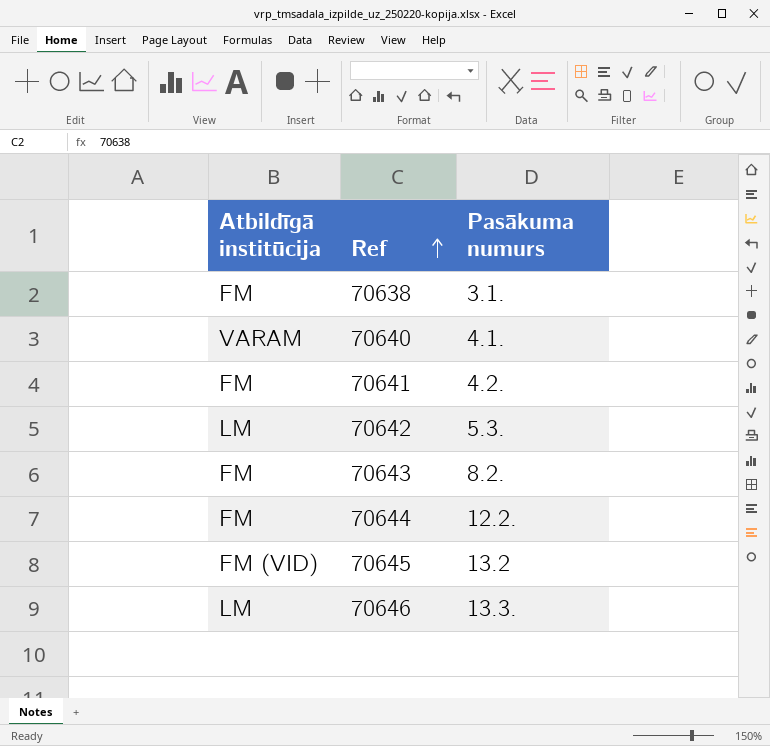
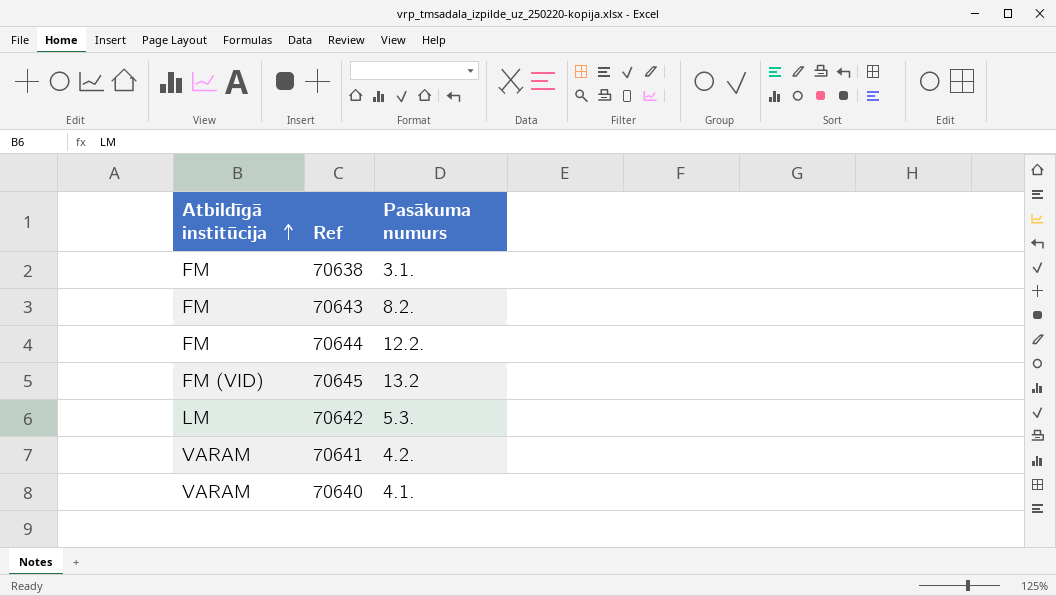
row order: Ref ascending -> Atbildīgā institūcija ascending
row 70646: LM | 13.3. -> none
70641 | Atbildīgā institūcija: FM -> VARAM

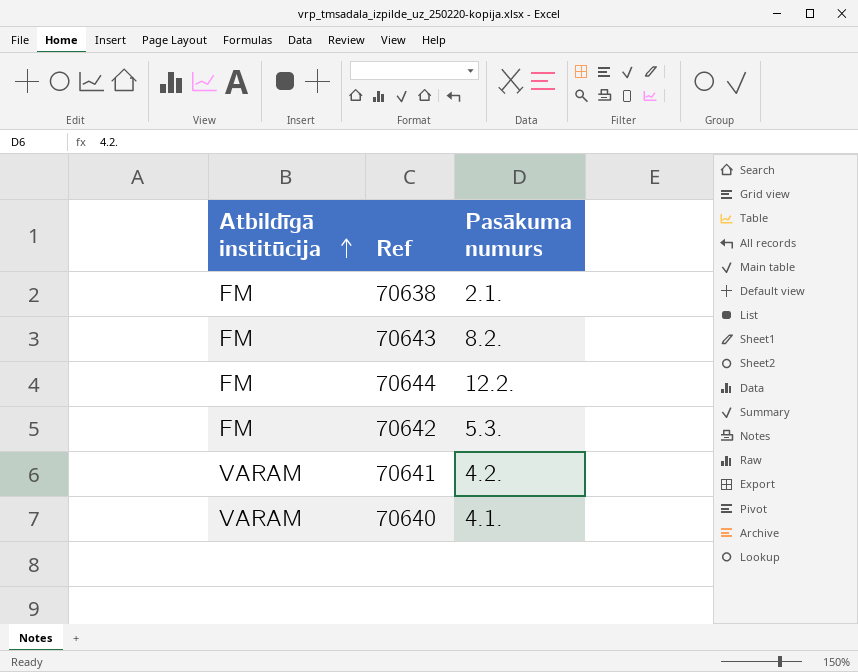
row 70645: FM (VID) | 13.2 -> none
70638 | Pasākuma numurs: 3.1. -> 2.1.
70642 | Atbildīgā institūcija: LM -> FM

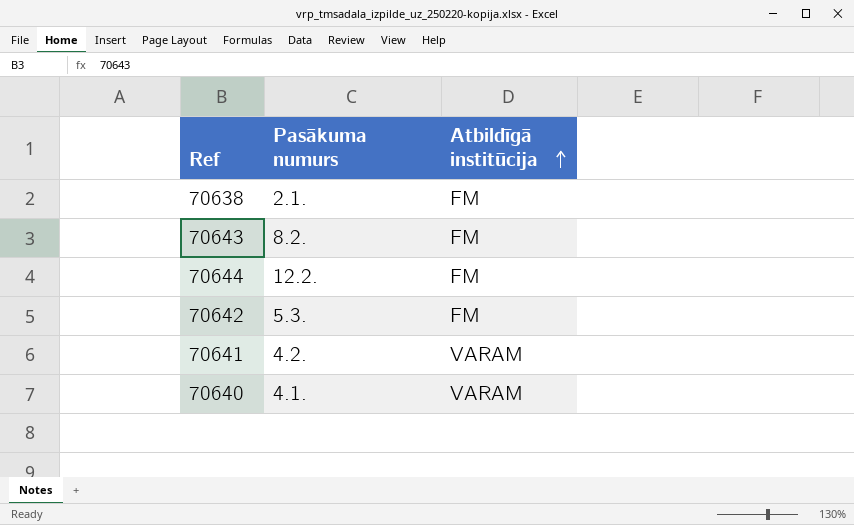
column Atbildīgā institūcija | position: 1 -> 3

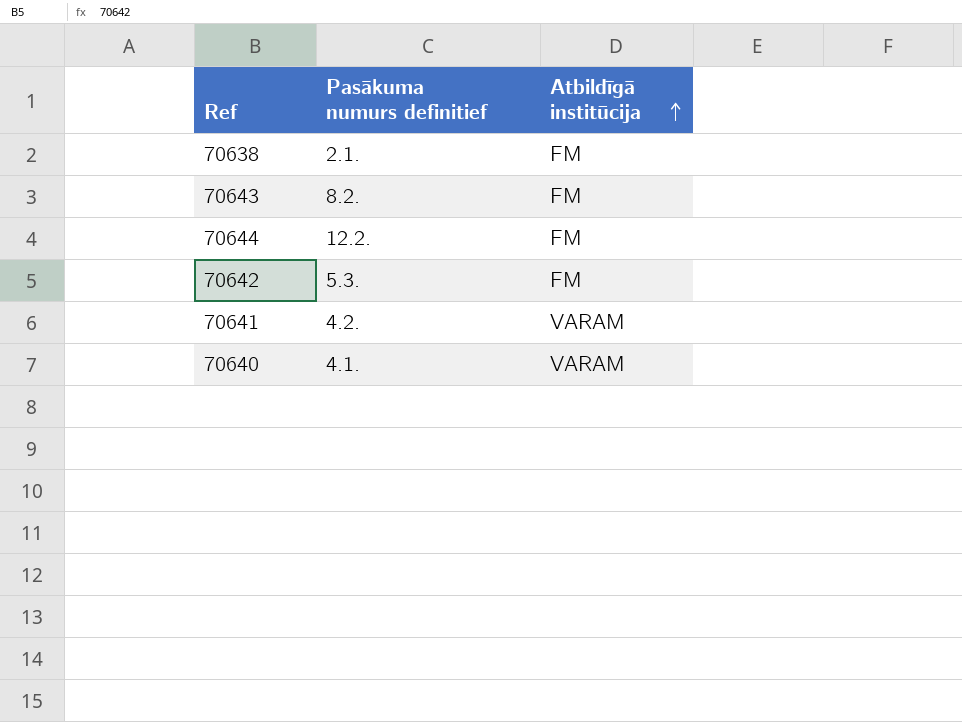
column name: Pasākuma numurs -> Pasākuma numurs definitief

